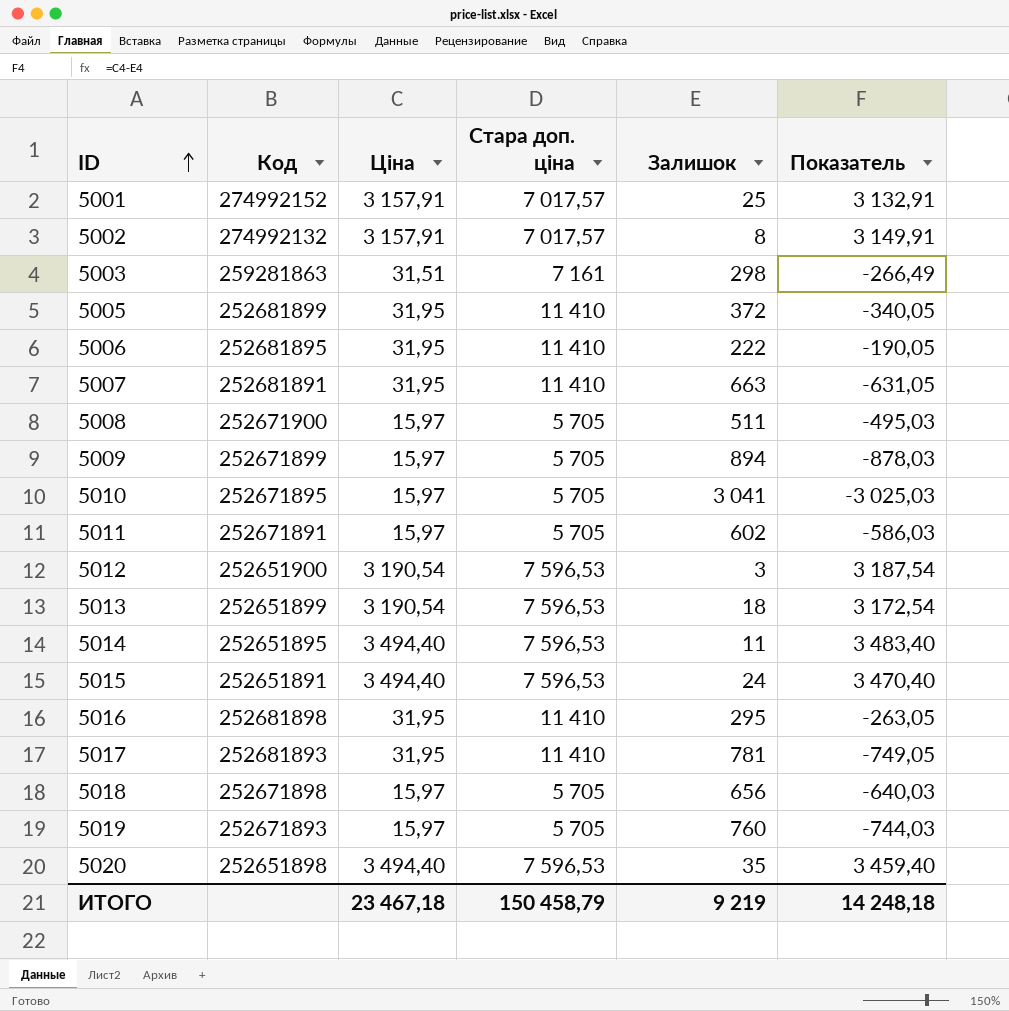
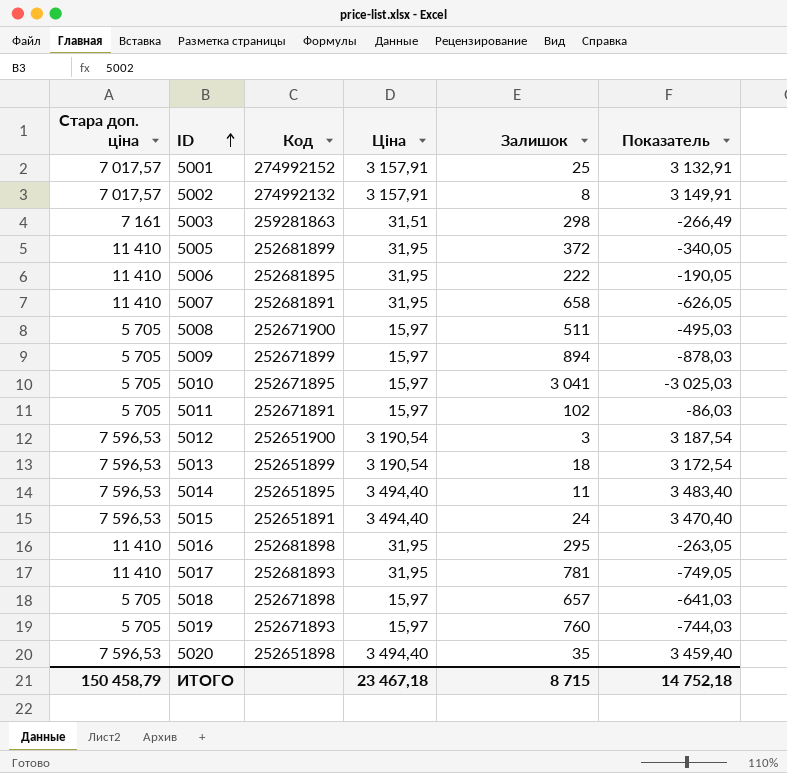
column Стара доп. ціна | position: 4 -> 1
5007 | Залишок: 663 -> 658
5007 | Показатель: -631,05 -> -626,05
5011 | Залишок: 602 -> 102
5011 | Показатель: -586,03 -> -86,03
5018 | Залишок: 656 -> 657
5018 | Показатель: -640,03 -> -641,03
ИТОГО | Залишок: 9 219 -> 8 715
ИТОГО | Показатель: 14 248,18 -> 14 752,18

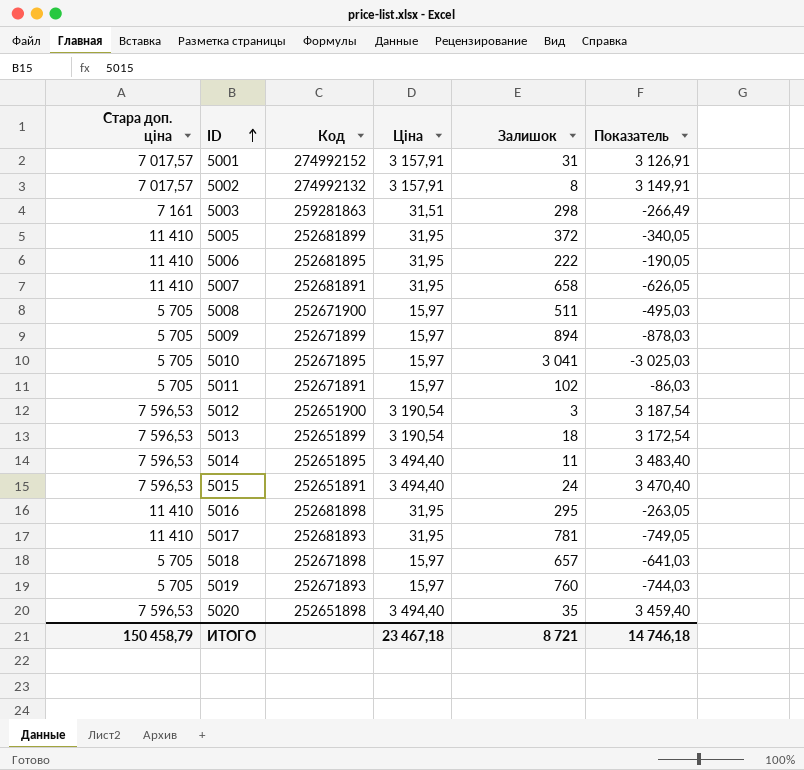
5001 | Залишок: 25 -> 31
5001 | Показатель: 3 132,91 -> 3 126,91
ИТОГО | Залишок: 8 715 -> 8 721
ИТОГО | Показатель: 14 752,18 -> 14 746,18

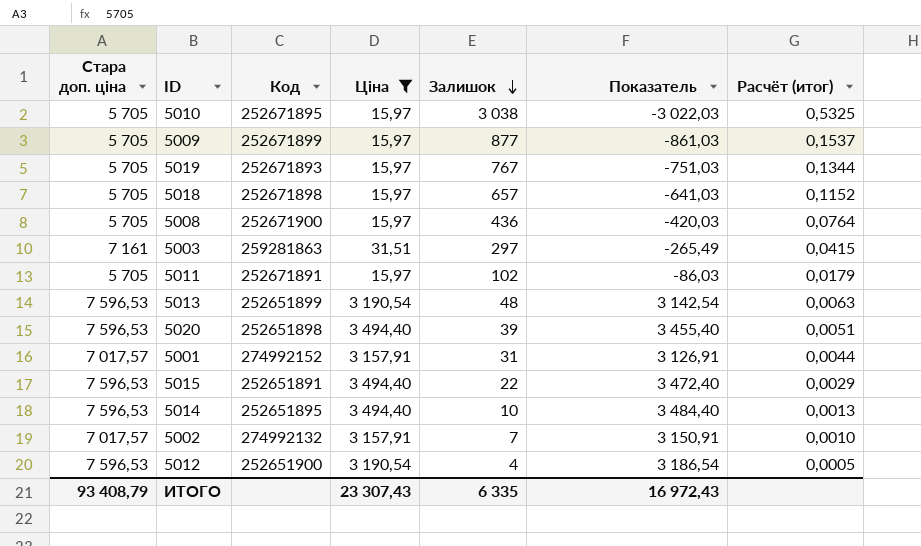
filter: none -> Ціна != 31,95
row order: ID ascending -> Залишок descending
column Расчёт (итог) | formula: none -> [Залишок] / [Стара доп. ціна]
5010 | Залишок: 3 041 -> 3 038
5010 | Показатель: -3 025,03 -> -3 022,03
5009 | Залишок: 894 -> 877
5009 | Показатель: -878,03 -> -861,03
5019 | Залишок: 760 -> 767
5019 | Показатель: -744,03 -> -751,03
5008 | Залишок: 511 -> 436
5008 | Показатель: -495,03 -> -420,03
5003 | Залишок: 298 -> 297
5003 | Показатель: -266,49 -> -265,49
5013 | Залишок: 18 -> 48
5013 | Показатель: 3 172,54 -> 3 142,54
5020 | Залишок: 35 -> 39
5020 | Показатель: 3 459,40 -> 3 455,40
5015 | Залишок: 24 -> 22
5015 | Показатель: 3 470,40 -> 3 472,40
5014 | Залишок: 11 -> 10
5014 | Показатель: 3 483,40 -> 3 484,40
5002 | Залишок: 8 -> 7
5002 | Показатель: 3 149,91 -> 3 150,91
5012 | Залишок: 3 -> 4
5012 | Показатель: 3 187,54 -> 3 186,54
ИТОГО | Стара доп. ціна: 150 458,79 -> 93 408,79
ИТОГО | Ціна: 23 467,18 -> 23 307,43
ИТОГО | Залишок: 8 721 -> 6 335
ИТОГО | Показатель: 14 746,18 -> 16 972,43

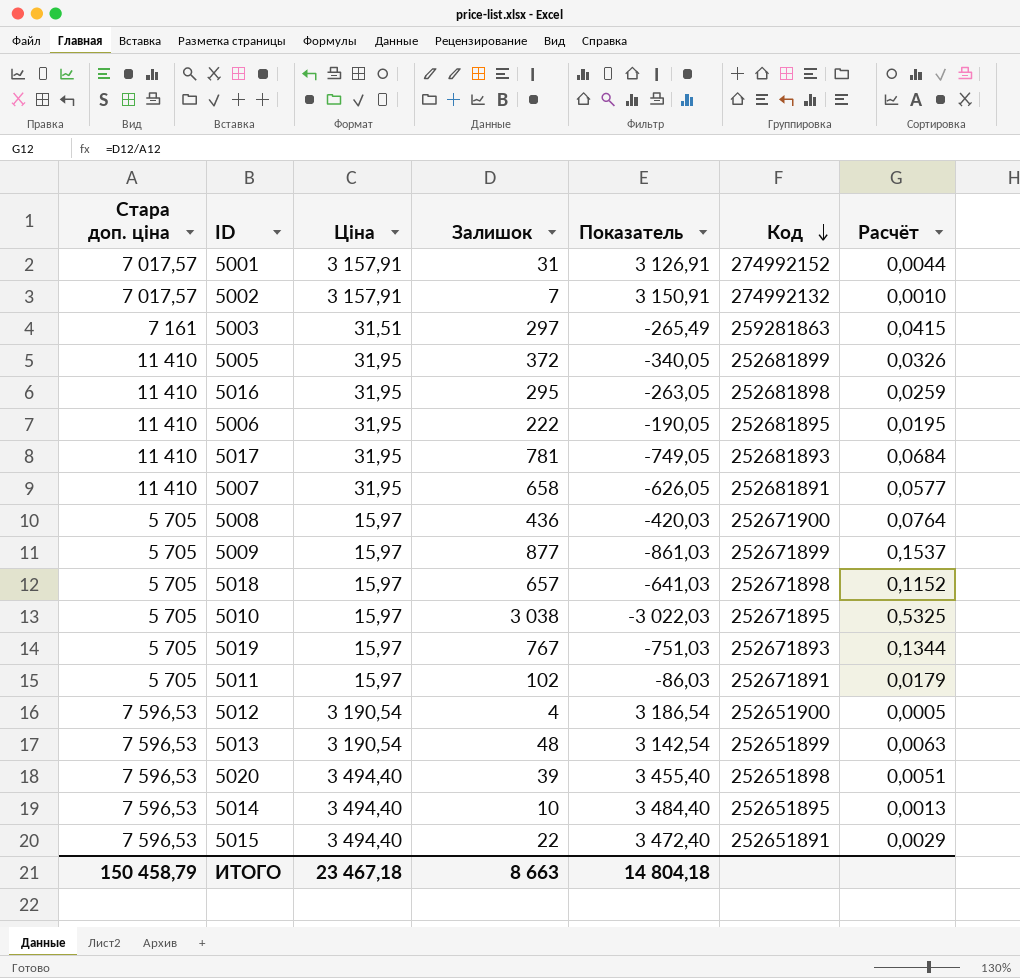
filter: Ціна != 31,95 -> none
row order: Залишок descending -> Код descending
column Код | position: 3 -> 6
column name: Расчёт (итог) -> Расчёт
ИТОГО | Стара доп. ціна: 93 408,79 -> 150 458,79
ИТОГО | Ціна: 23 307,43 -> 23 467,18
ИТОГО | Залишок: 6 335 -> 8 663
ИТОГО | Показатель: 16 972,43 -> 14 804,18

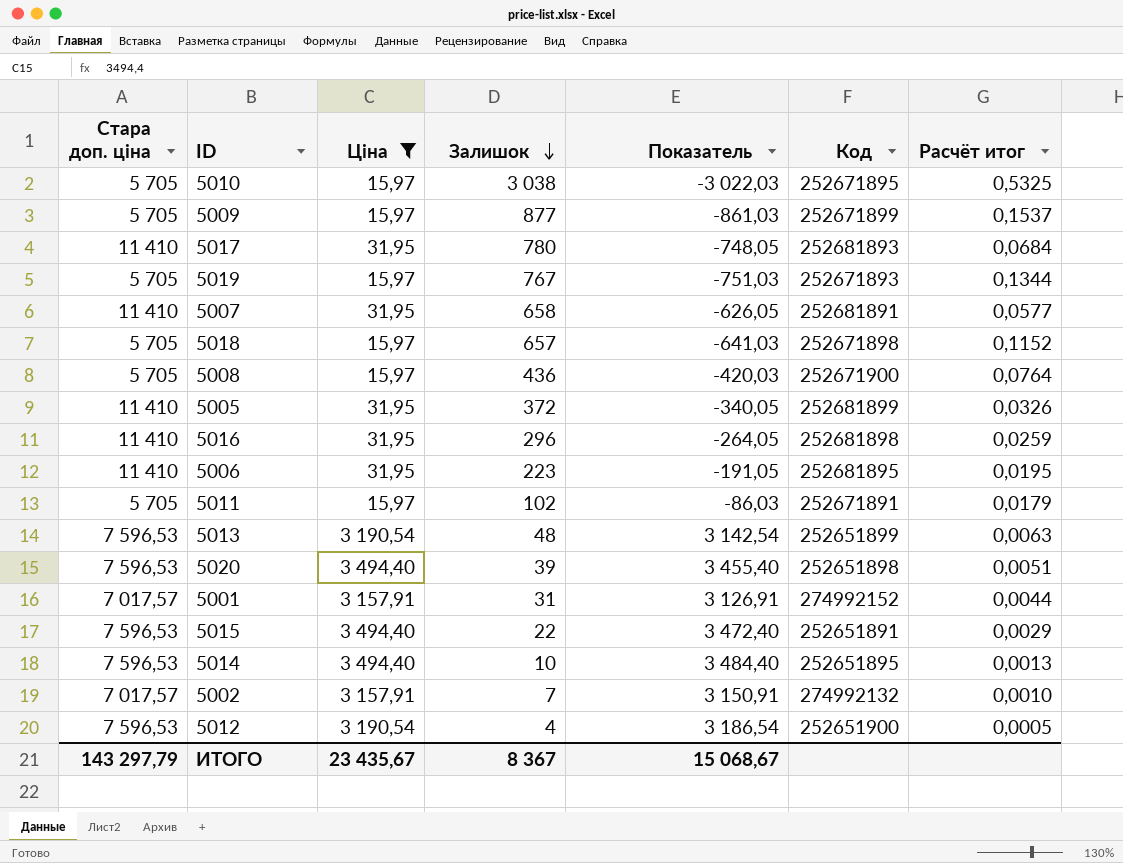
filter: none -> Ціна != 31,51
row order: Код descending -> Залишок descending
column name: Расчёт -> Расчёт итог
5017 | Залишок: 781 -> 780
5017 | Показатель: -749,05 -> -748,05
5016 | Залишок: 295 -> 296
5016 | Показатель: -263,05 -> -264,05
5006 | Залишок: 222 -> 223
5006 | Показатель: -190,05 -> -191,05
ИТОГО | Стара доп. ціна: 150 458,79 -> 143 297,79
ИТОГО | Ціна: 23 467,18 -> 23 435,67
ИТОГО | Залишок: 8 663 -> 8 367
ИТОГО | Показатель: 14 804,18 -> 15 068,67

